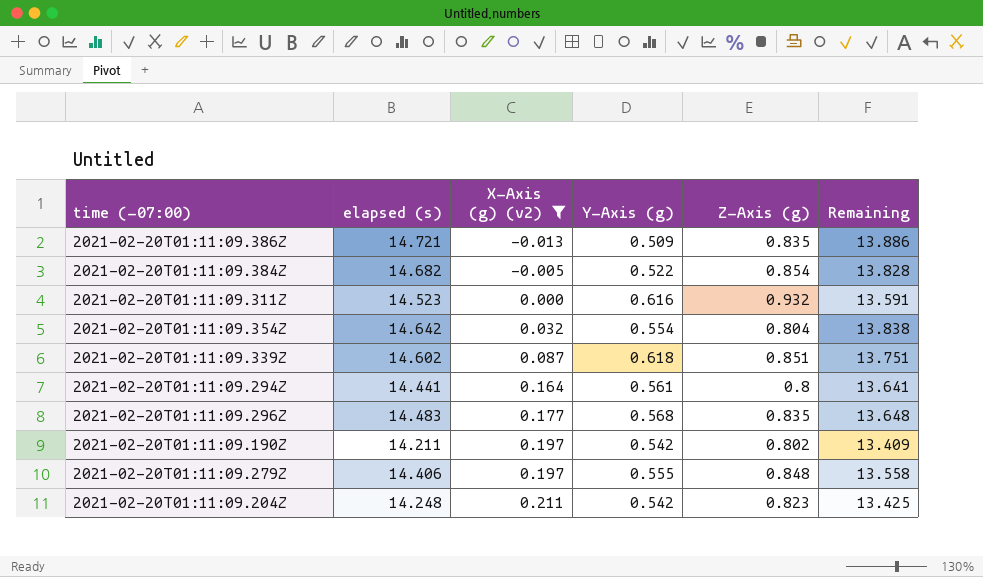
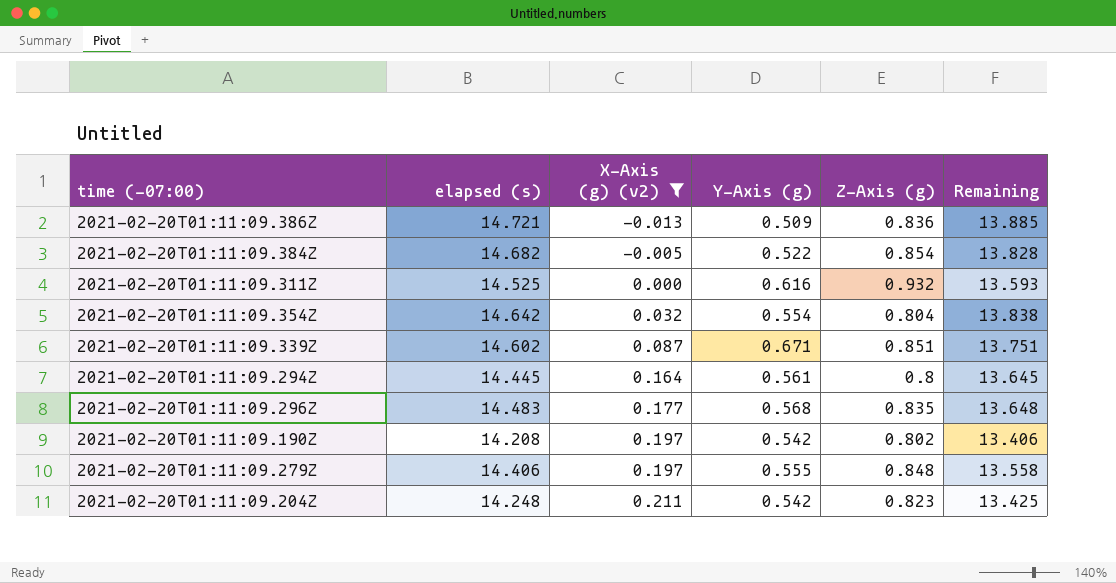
2021-02-20T01:11:09.386Z | Z-Axis (g): 0.835 -> 0.836
2021-02-20T01:11:09.386Z | Remaining: 13.886 -> 13.885
2021-02-20T01:11:09.311Z | elapsed (s): 14.523 -> 14.525
2021-02-20T01:11:09.311Z | Remaining: 13.591 -> 13.593
2021-02-20T01:11:09.339Z | Y-Axis (g): 0.618 -> 0.671
2021-02-20T01:11:09.294Z | elapsed (s): 14.441 -> 14.445
2021-02-20T01:11:09.294Z | Remaining: 13.641 -> 13.645
2021-02-20T01:11:09.190Z | elapsed (s): 14.211 -> 14.208
2021-02-20T01:11:09.190Z | Remaining: 13.409 -> 13.406

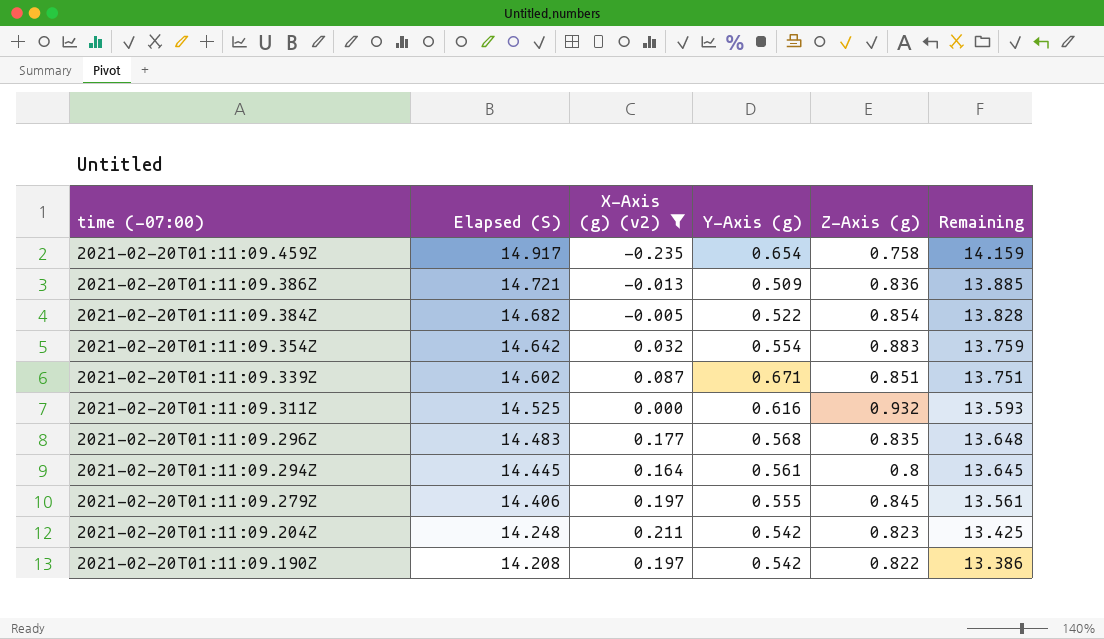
row order: X-Axis (g) (v2) ascending -> time (-07:00) descending
column name: elapsed (s) -> Elapsed (S)
row 2021-02-20T01:11:09.459Z: none -> 14.917 | -0.235 | 0.654 | 0.758 | 14.159
2021-02-20T01:11:09.354Z | Z-Axis (g): 0.804 -> 0.883
2021-02-20T01:11:09.354Z | Remaining: 13.838 -> 13.759
2021-02-20T01:11:09.279Z | Z-Axis (g): 0.848 -> 0.845
2021-02-20T01:11:09.279Z | Remaining: 13.558 -> 13.561
2021-02-20T01:11:09.190Z | Z-Axis (g): 0.802 -> 0.822
2021-02-20T01:11:09.190Z | Remaining: 13.406 -> 13.386

